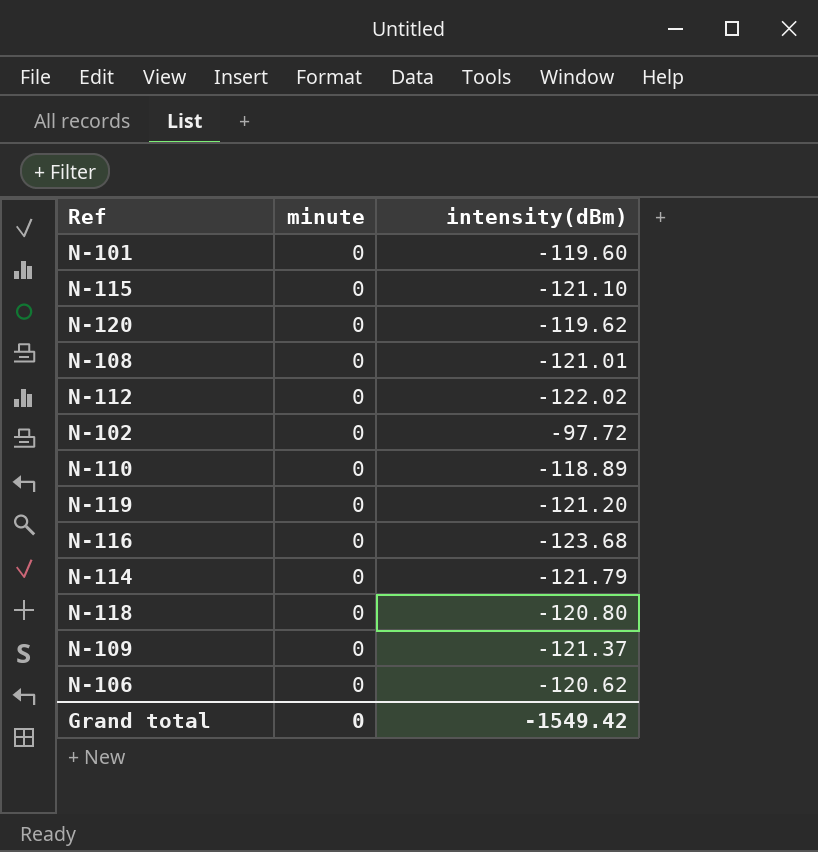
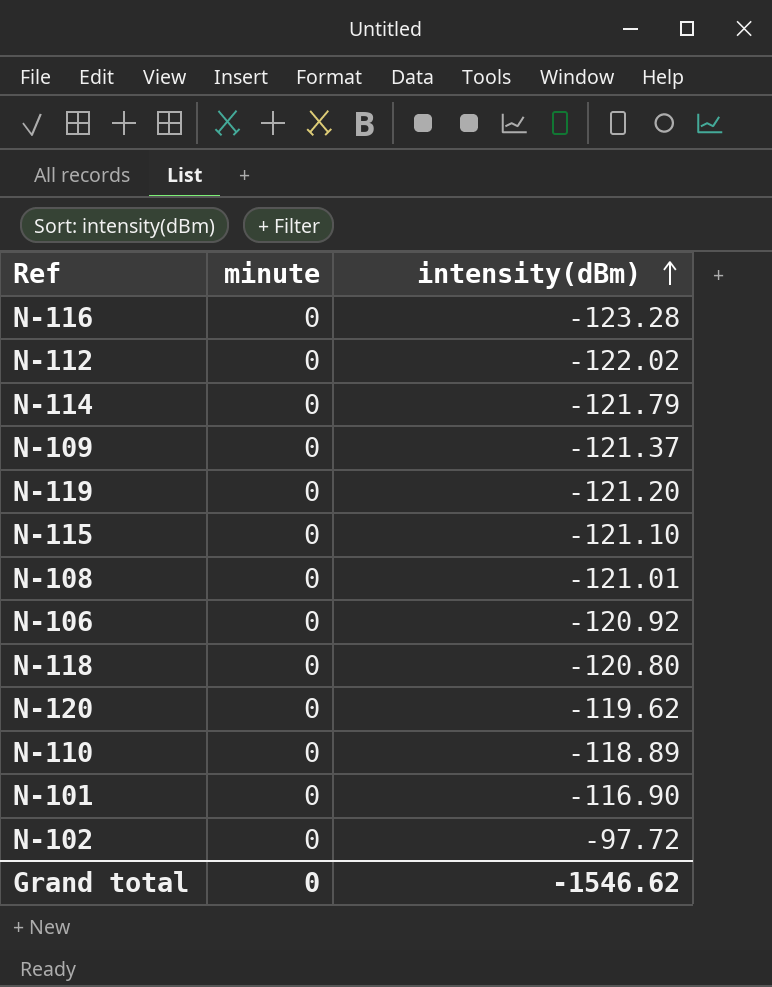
row order: none -> intensity(dBm) ascending
N-116 | intensity(dBm): -123.68 -> -123.28
N-106 | intensity(dBm): -120.62 -> -120.92
N-101 | intensity(dBm): -119.60 -> -116.90
Grand total | intensity(dBm): -1549.42 -> -1546.62

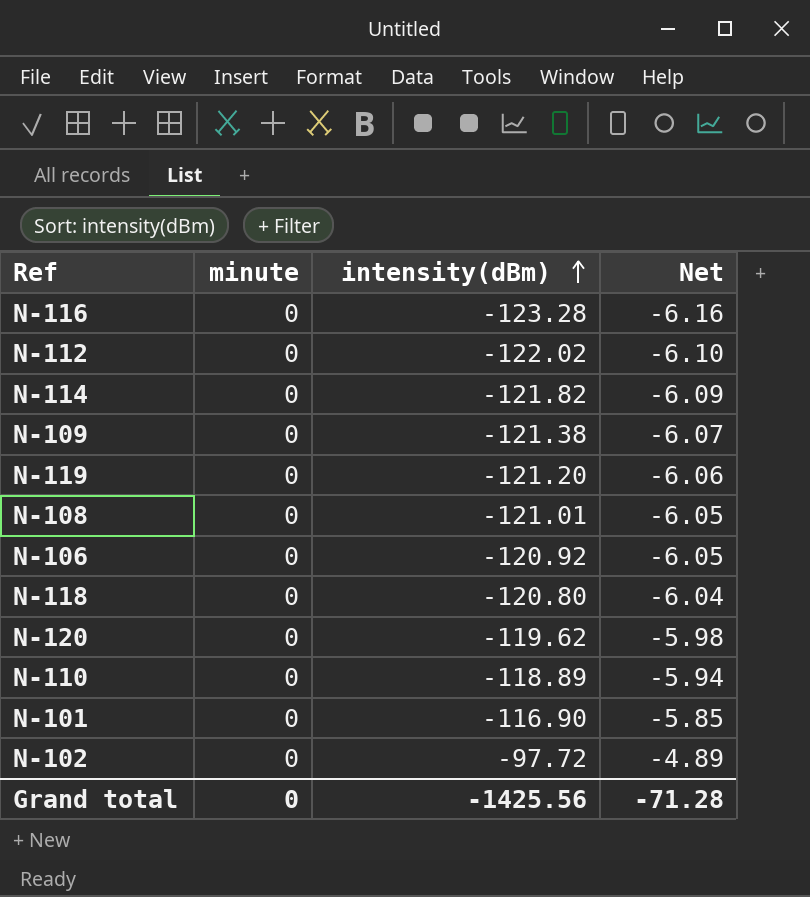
column Net | formula: none -> [intensity(dBm)] * 0.05
row N-115: 0 | -121.10 -> none
N-114 | intensity(dBm): -121.79 -> -121.82
N-109 | intensity(dBm): -121.37 -> -121.38
Grand total | intensity(dBm): -1546.62 -> -1425.56

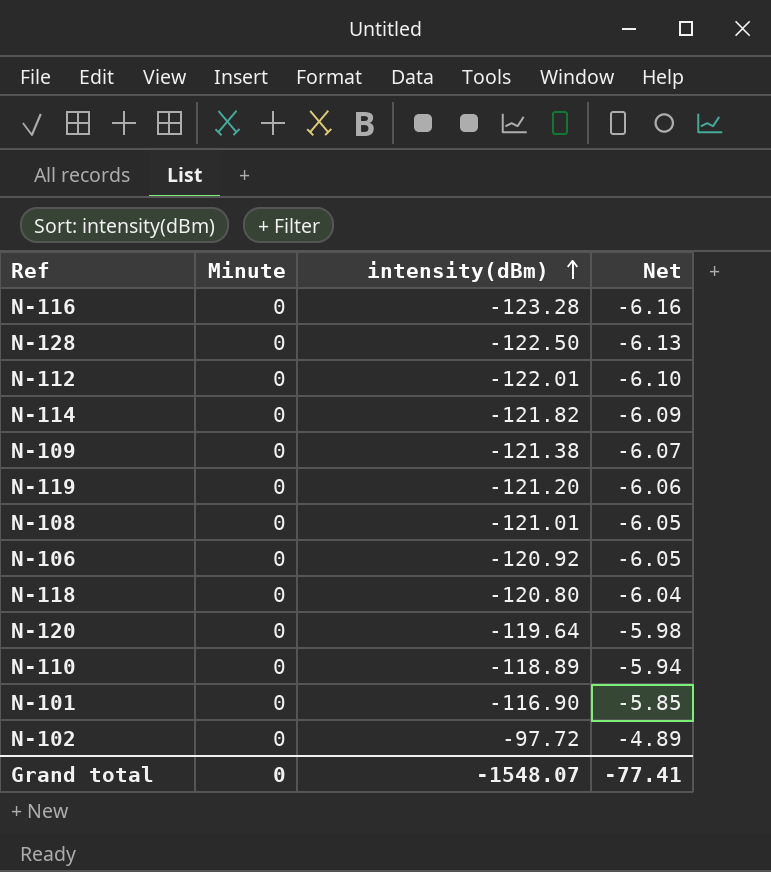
column name: minute -> Minute
row N-128: none -> 0 | -122.50 | -6.13
N-112 | intensity(dBm): -122.02 -> -122.01
N-120 | intensity(dBm): -119.62 -> -119.64
Grand total | intensity(dBm): -1425.56 -> -1548.07
Grand total | Net: -71.28 -> -77.41

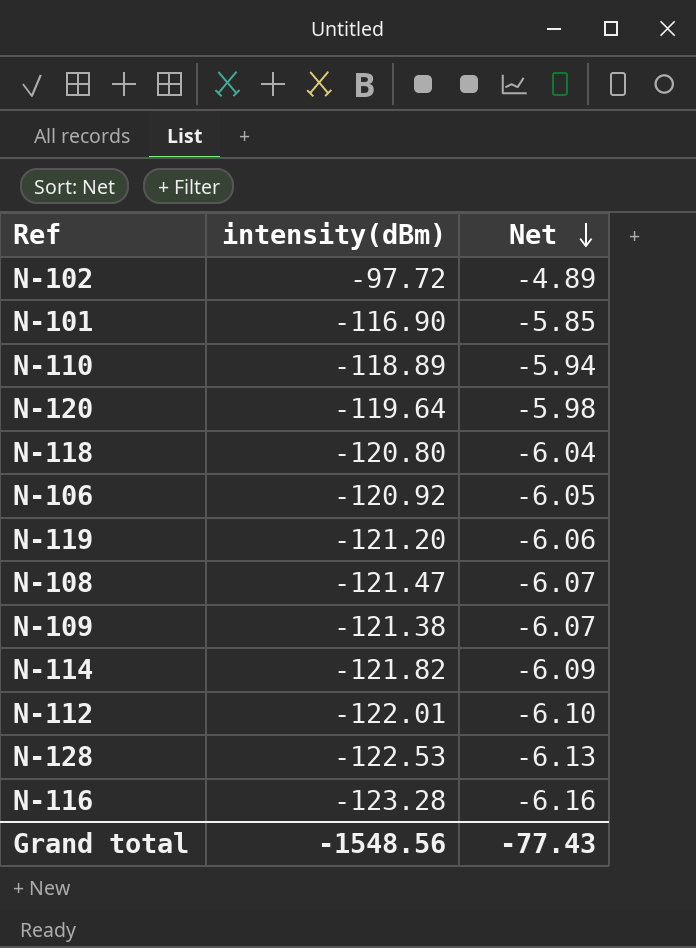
row order: intensity(dBm) ascending -> Net descending
column Minute | position: 2 -> none
N-108 | intensity(dBm): -121.01 -> -121.47
N-108 | Net: -6.05 -> -6.07
N-128 | intensity(dBm): -122.50 -> -122.53
Grand total | intensity(dBm): -1548.07 -> -1548.56
Grand total | Net: -77.41 -> -77.43

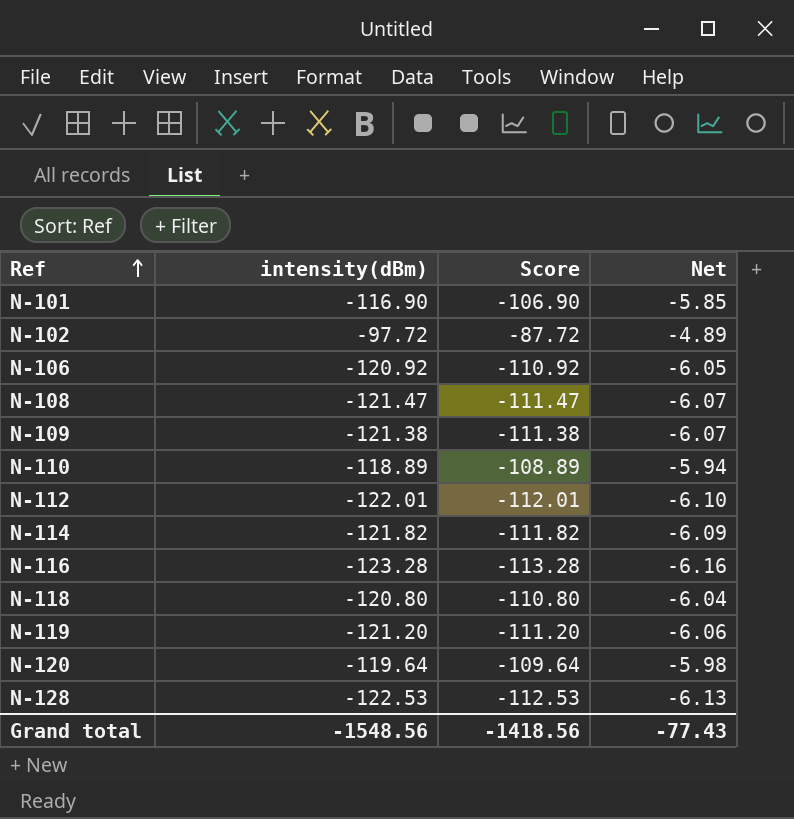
row order: Net descending -> Ref ascending
column Score | formula: none -> [intensity(dBm)] + 10

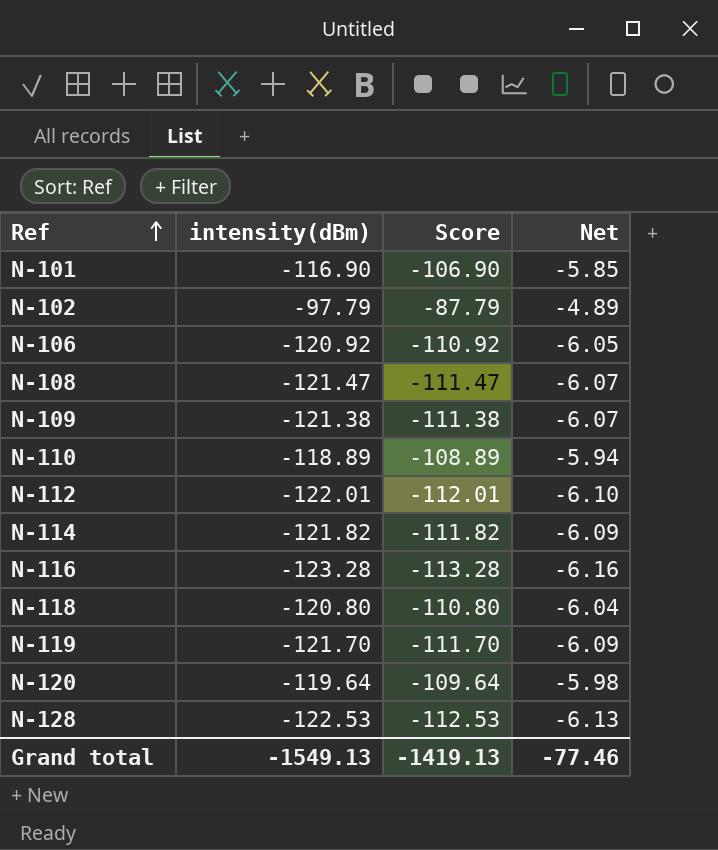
N-102 | intensity(dBm): -97.72 -> -97.79
N-102 | Score: -87.72 -> -87.79
N-119 | intensity(dBm): -121.20 -> -121.70
N-119 | Score: -111.20 -> -111.70
N-119 | Net: -6.06 -> -6.09
Grand total | intensity(dBm): -1548.56 -> -1549.13
Grand total | Score: -1418.56 -> -1419.13
Grand total | Net: -77.43 -> -77.46

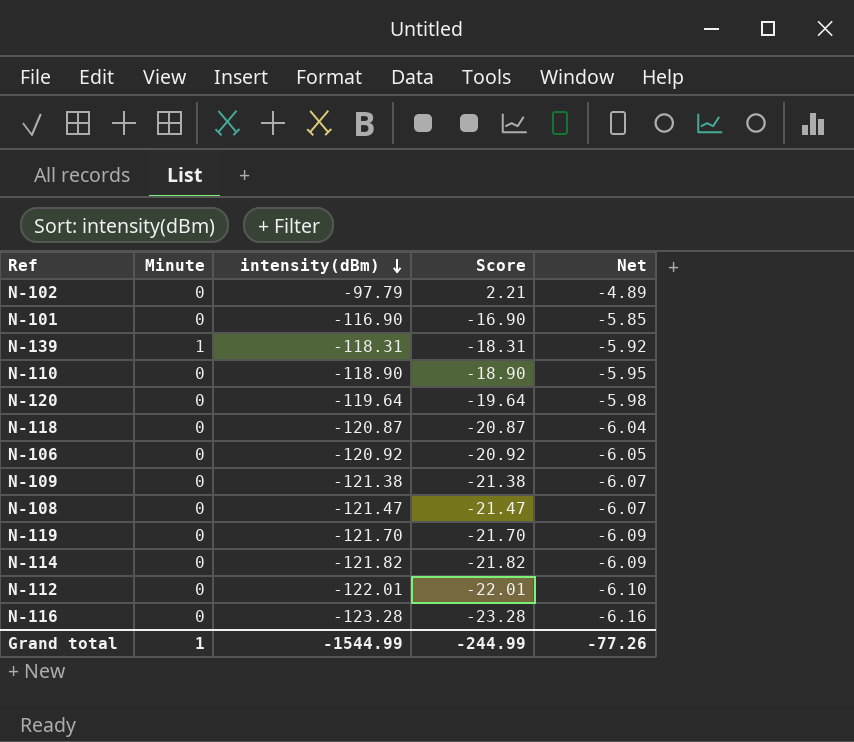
row order: Ref ascending -> intensity(dBm) descending
column Minute | position: none -> 2
column Score | formula: [intensity(dBm)] + 10 -> [intensity(dBm)] + 100
row N-128: -122.53 | -112.53 | -6.13 -> none
row N-139: none -> 1 | -118.31 | -18.31 | -5.92
N-110 | intensity(dBm): -118.89 -> -118.90
N-110 | Net: -5.94 -> -5.95
N-118 | intensity(dBm): -120.80 -> -120.87
Grand total | intensity(dBm): -1549.13 -> -1544.99
Grand total | Score: -1419.13 -> -244.99
Grand total | Net: -77.46 -> -77.26

